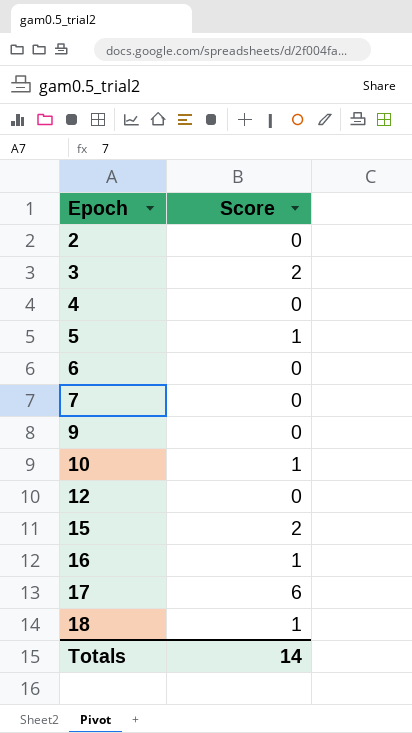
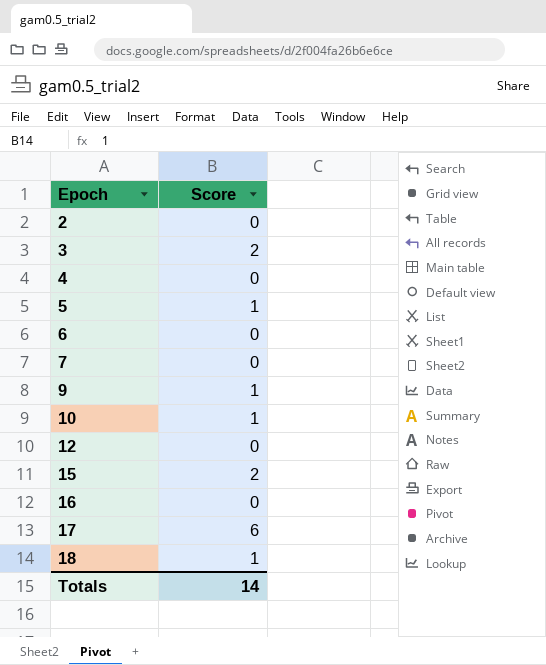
9 | Score: 0 -> 1
16 | Score: 1 -> 0

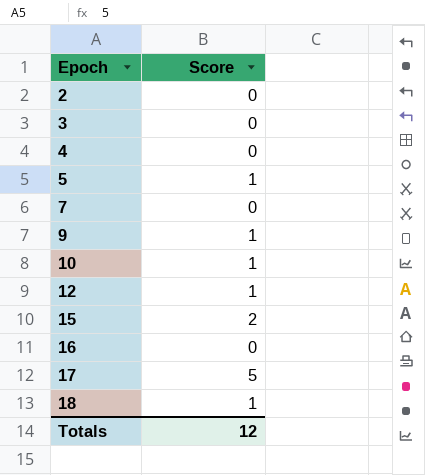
row 6: 0 -> none
3 | Score: 2 -> 0
12 | Score: 0 -> 1
17 | Score: 6 -> 5
Totals | Score: 14 -> 12

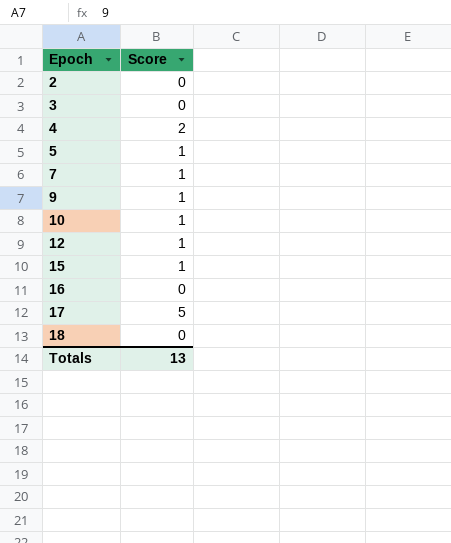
4 | Score: 0 -> 2
7 | Score: 0 -> 1
15 | Score: 2 -> 1
18 | Score: 1 -> 0
Totals | Score: 12 -> 13

